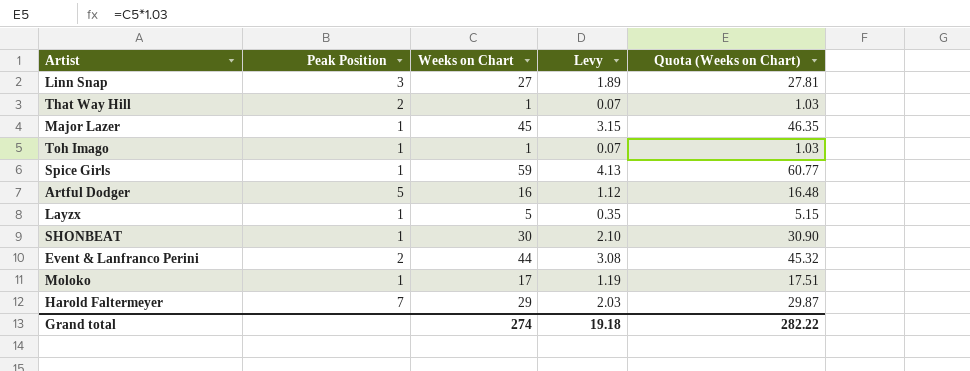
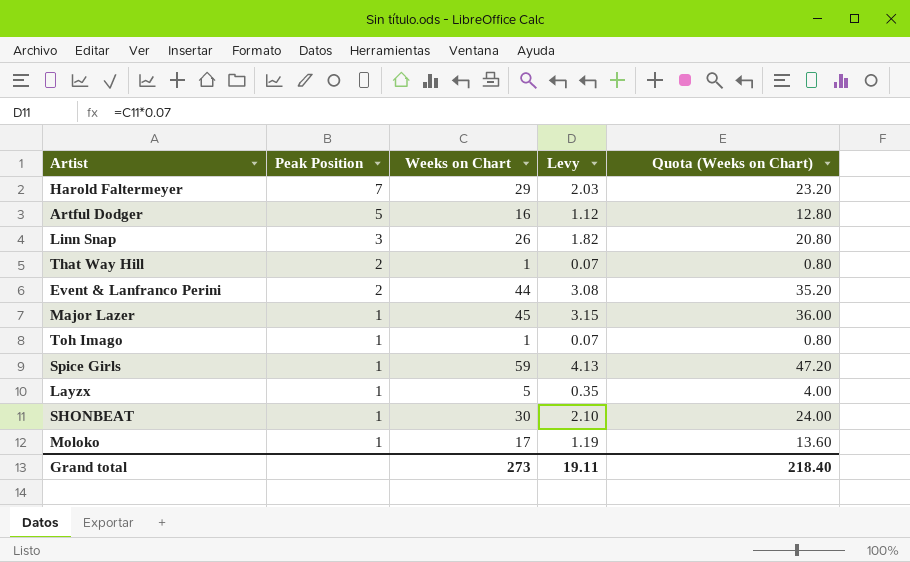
row order: none -> Peak Position descending
column Quota (Weeks on Chart) | formula: [Weeks on Chart] * 1.03 -> [Weeks on Chart] * 0.8
Linn Snap | Weeks on Chart: 27 -> 26
Linn Snap | Levy: 1.89 -> 1.82
Grand total | Weeks on Chart: 274 -> 273
Grand total | Levy: 19.18 -> 19.11
Grand total | Quota (Weeks on Chart): 282.22 -> 218.40

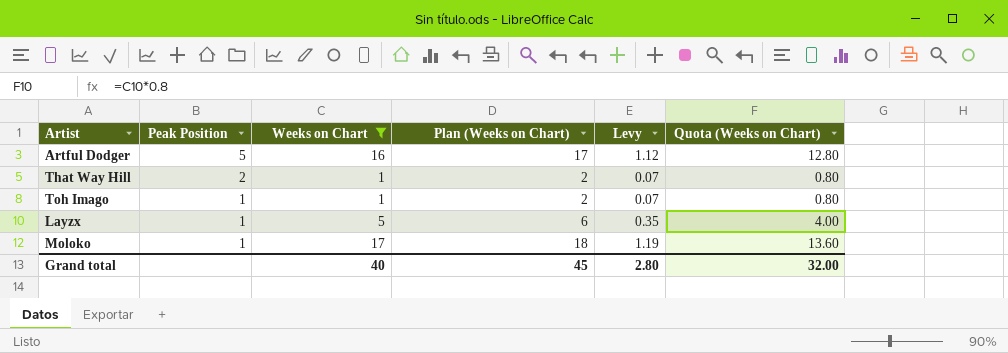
filter: none -> Weeks on Chart <= 17
column Plan (Weeks on Chart) | formula: none -> [Weeks on Chart] + 1
Grand total | Weeks on Chart: 273 -> 40
Grand total | Levy: 19.11 -> 2.80
Grand total | Quota (Weeks on Chart): 218.40 -> 32.00

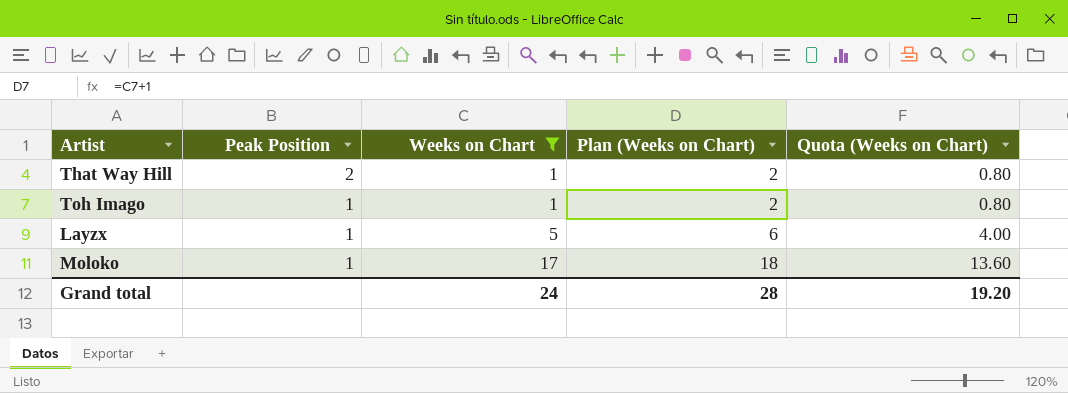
column Levy | formula: [Weeks on Chart] * 0.07 -> none
row Artful Dodger: 5 | 16 | 17 | 1.12 | 12.80 -> none
Grand total | Weeks on Chart: 40 -> 24
Grand total | Plan (Weeks on Chart): 45 -> 28
Grand total | Quota (Weeks on Chart): 32.00 -> 19.20

